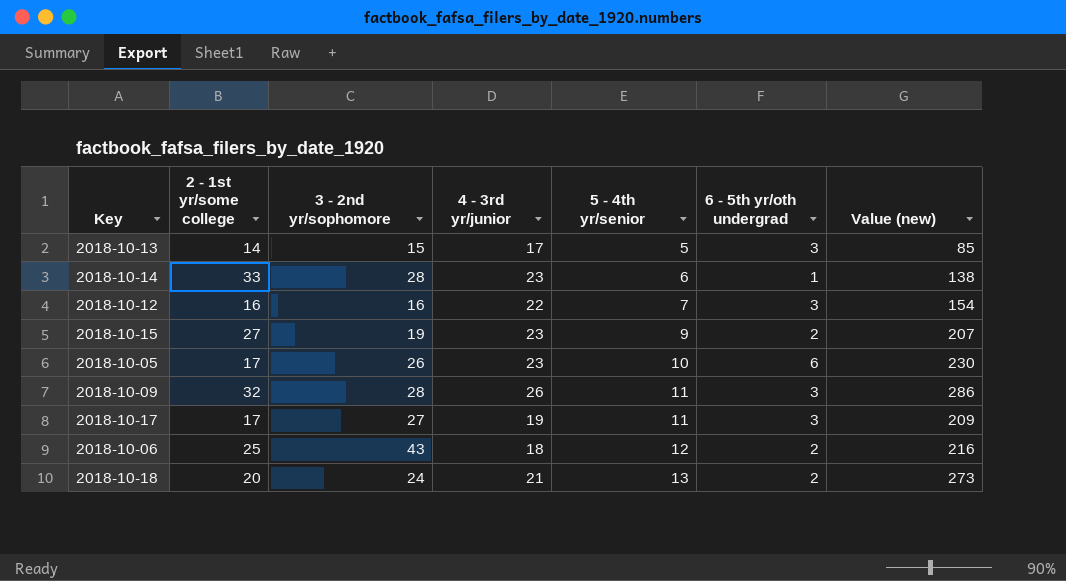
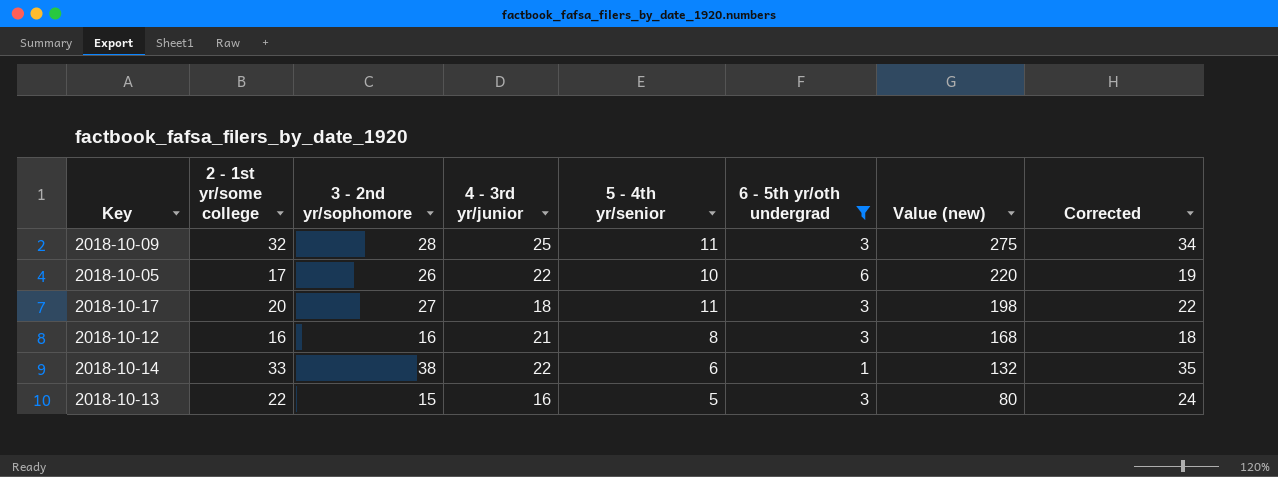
filter: none -> 6 - 5th yr/oth undergrad != 2
row order: 5 - 4th yr/senior ascending -> Value (new) descending
column Corrected | formula: none -> [2 - 1st yr/some college] + 2
2018-10-09 | 4 - 3rd yr/junior: 26 -> 25
2018-10-09 | Value (new): 286 -> 275
2018-10-05 | 4 - 3rd yr/junior: 23 -> 22
2018-10-05 | Value (new): 230 -> 220
2018-10-17 | 2 - 1st yr/some college: 17 -> 20
2018-10-17 | 4 - 3rd yr/junior: 19 -> 18
2018-10-17 | Value (new): 209 -> 198
2018-10-12 | 4 - 3rd yr/junior: 22 -> 21
2018-10-12 | 5 - 4th yr/senior: 7 -> 8
2018-10-12 | Value (new): 154 -> 168
2018-10-14 | 3 - 2nd yr/sophomore: 28 -> 38
2018-10-14 | 4 - 3rd yr/junior: 23 -> 22
2018-10-14 | Value (new): 138 -> 132
2018-10-13 | 2 - 1st yr/some college: 14 -> 22
2018-10-13 | 4 - 3rd yr/junior: 17 -> 16
2018-10-13 | Value (new): 85 -> 80

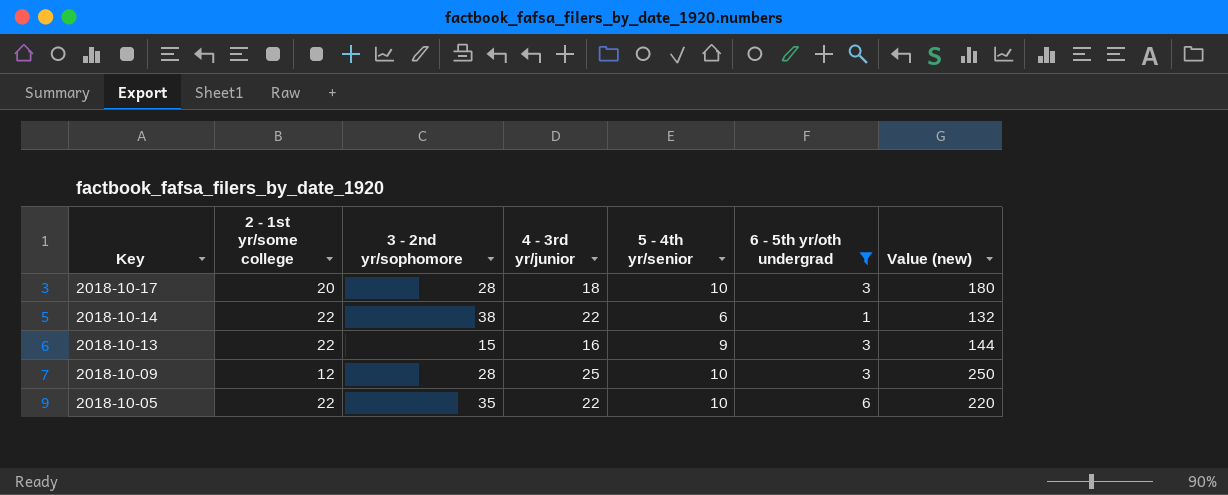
row order: Value (new) descending -> Key descending
column Corrected | formula: [2 - 1st yr/some college] + 2 -> none
row 2018-10-12: 16 | 16 | 21 | 8 | 3 | 168 | 18 -> none
2018-10-17 | 3 - 2nd yr/sophomore: 27 -> 28
2018-10-17 | 5 - 4th yr/senior: 11 -> 10
2018-10-17 | Value (new): 198 -> 180
2018-10-14 | 2 - 1st yr/some college: 33 -> 22
2018-10-13 | 5 - 4th yr/senior: 5 -> 9
2018-10-13 | Value (new): 80 -> 144
2018-10-09 | 2 - 1st yr/some college: 32 -> 12
2018-10-09 | 5 - 4th yr/senior: 11 -> 10
2018-10-09 | Value (new): 275 -> 250
2018-10-05 | 2 - 1st yr/some college: 17 -> 22
2018-10-05 | 3 - 2nd yr/sophomore: 26 -> 35

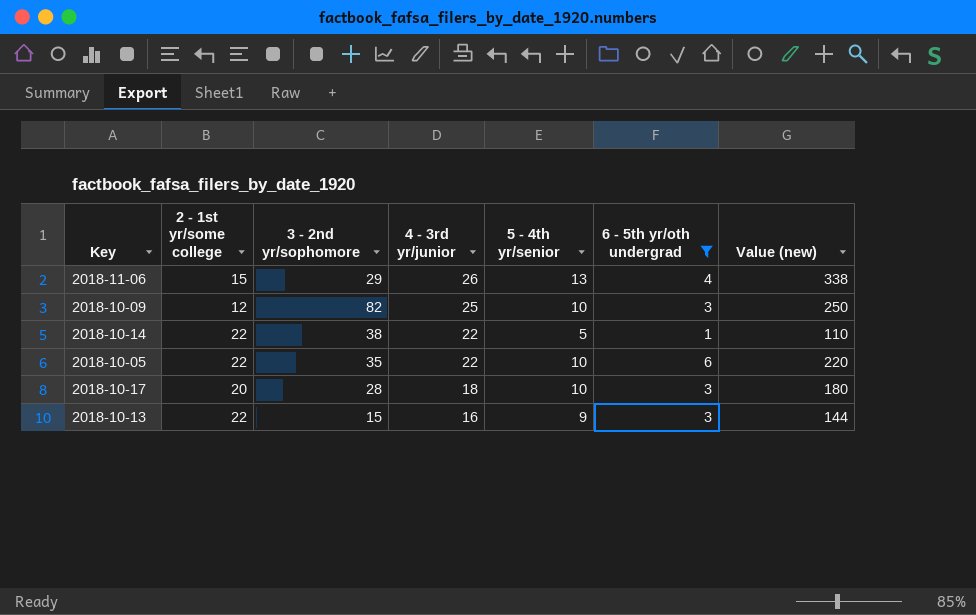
row order: Key descending -> 4 - 3rd yr/junior descending
row 2018-11-06: none -> 15 | 29 | 26 | 13 | 4 | 338
2018-10-09 | 3 - 2nd yr/sophomore: 28 -> 82
2018-10-14 | 5 - 4th yr/senior: 6 -> 5
2018-10-14 | Value (new): 132 -> 110

